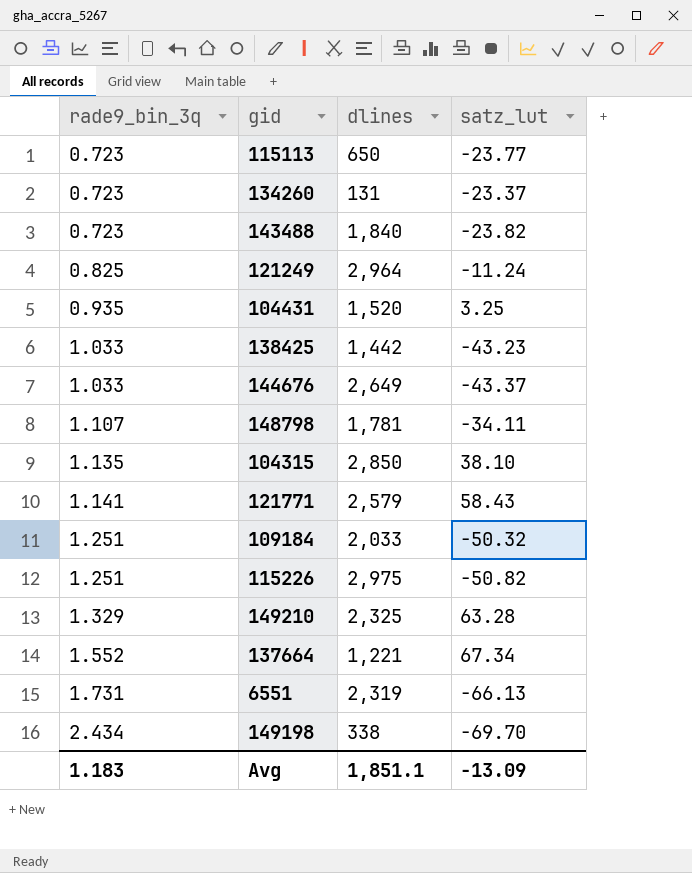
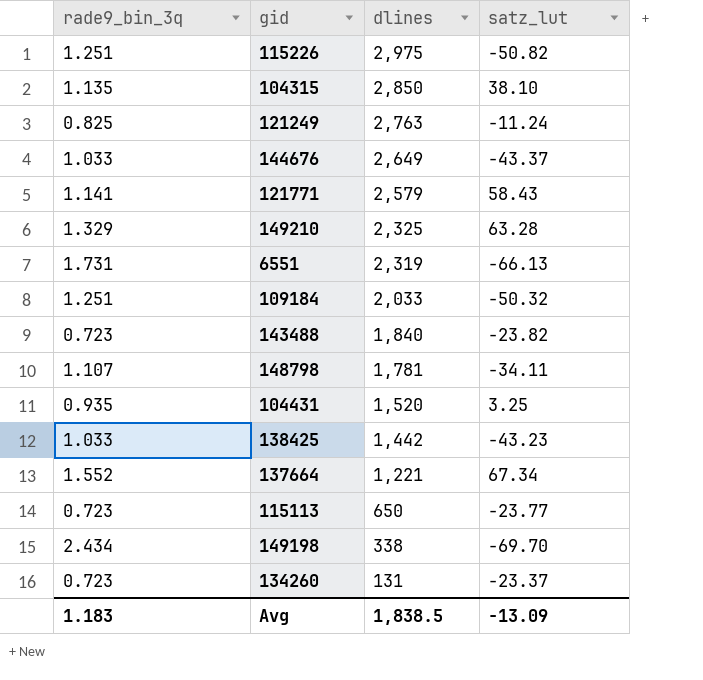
row order: rade9_bin_3q ascending -> dlines descending
121249 | dlines: 2,964 -> 2,763
Avg | dlines: 1,851.1 -> 1,838.5

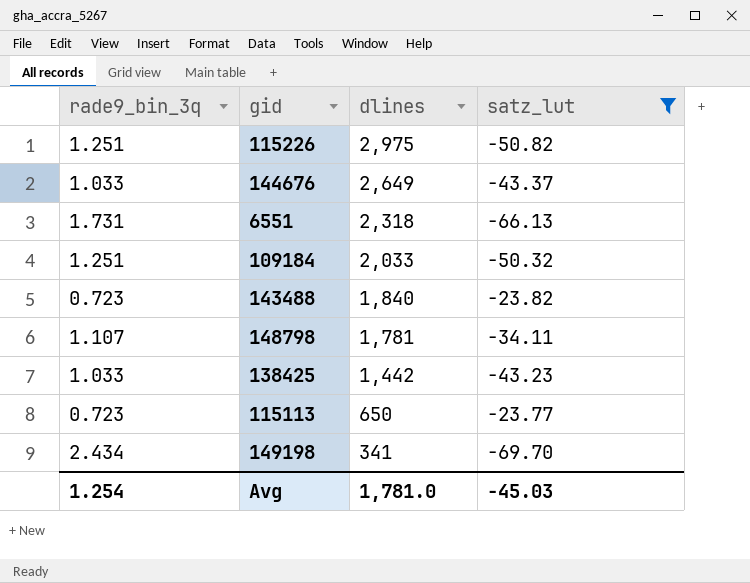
filter: none -> satz_lut <= -23.77
6551 | dlines: 2,319 -> 2,318
149198 | dlines: 338 -> 341
Avg | rade9_bin_3q: 1.183 -> 1.254
Avg | dlines: 1,838.5 -> 1,781.0
Avg | satz_lut: -13.09 -> -45.03

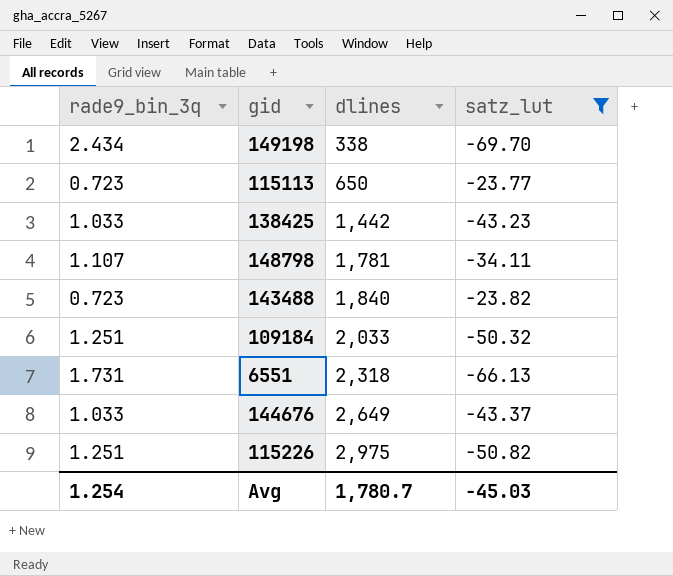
row order: dlines descending -> dlines ascending
149198 | dlines: 341 -> 338
Avg | dlines: 1,781.0 -> 1,780.7

